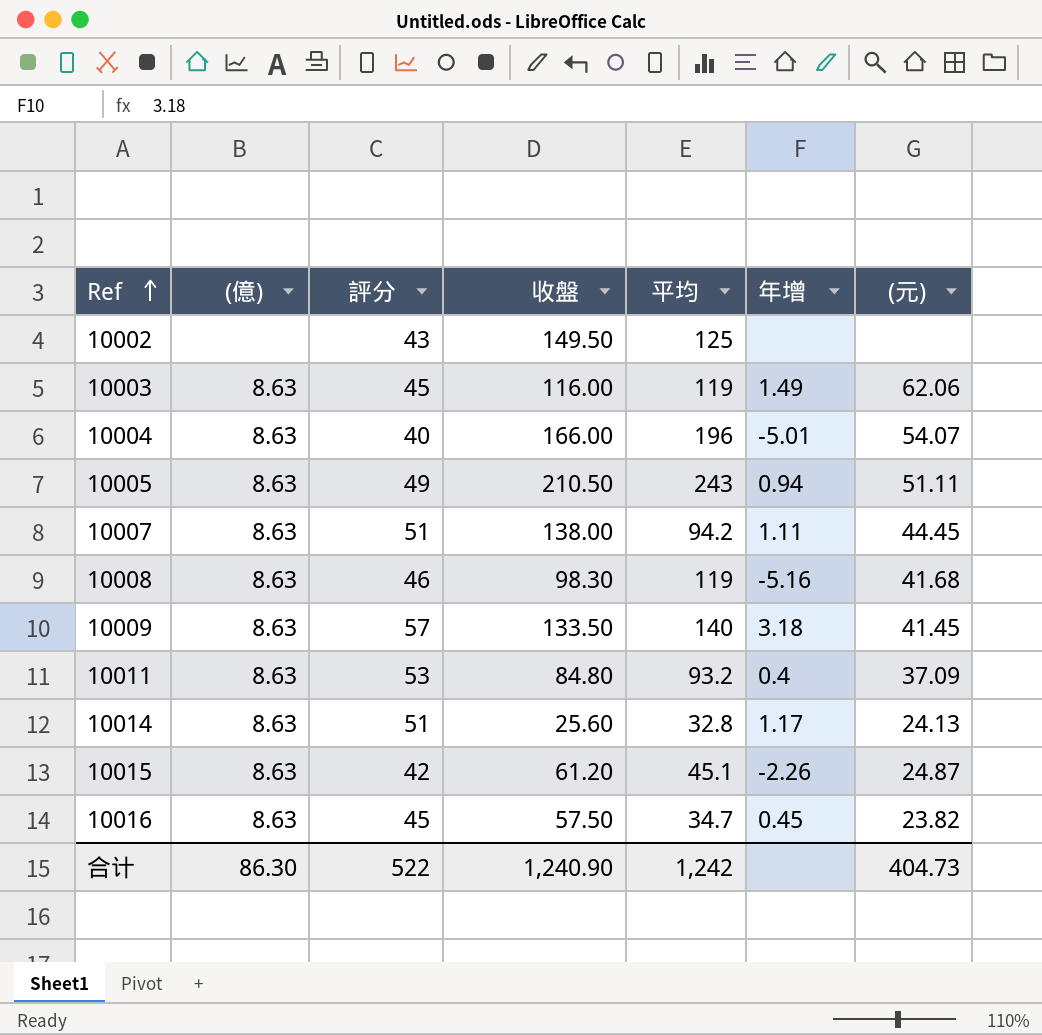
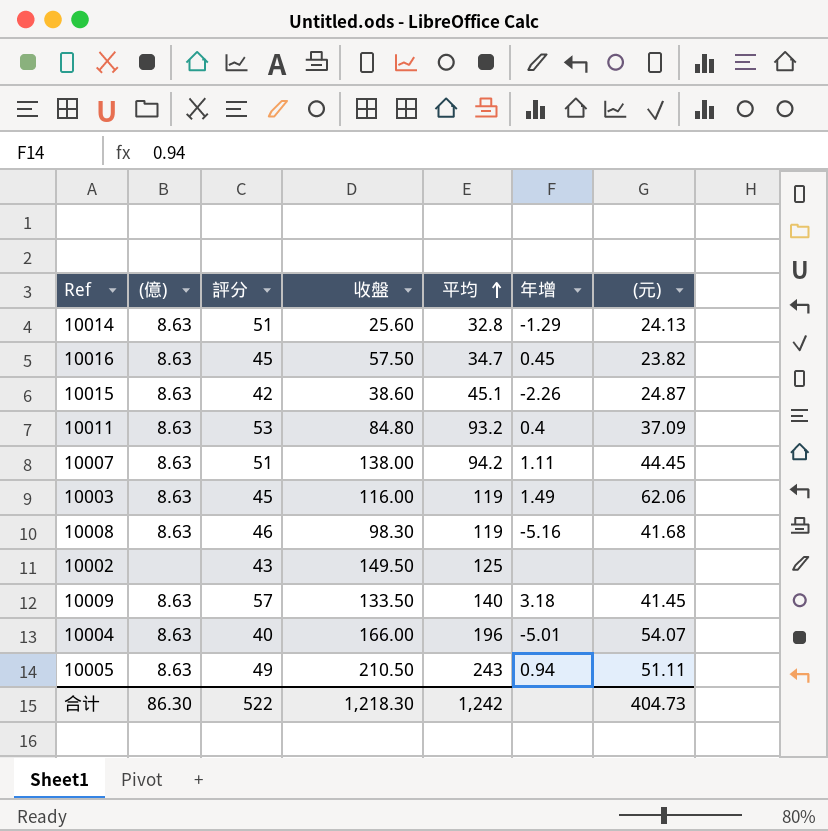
row order: Ref ascending -> 平均 ascending
10014 | 年增: 1.17 -> -1.29
10015 | 收盤: 61.20 -> 38.60
合计 | 收盤: 1,240.90 -> 1,218.30

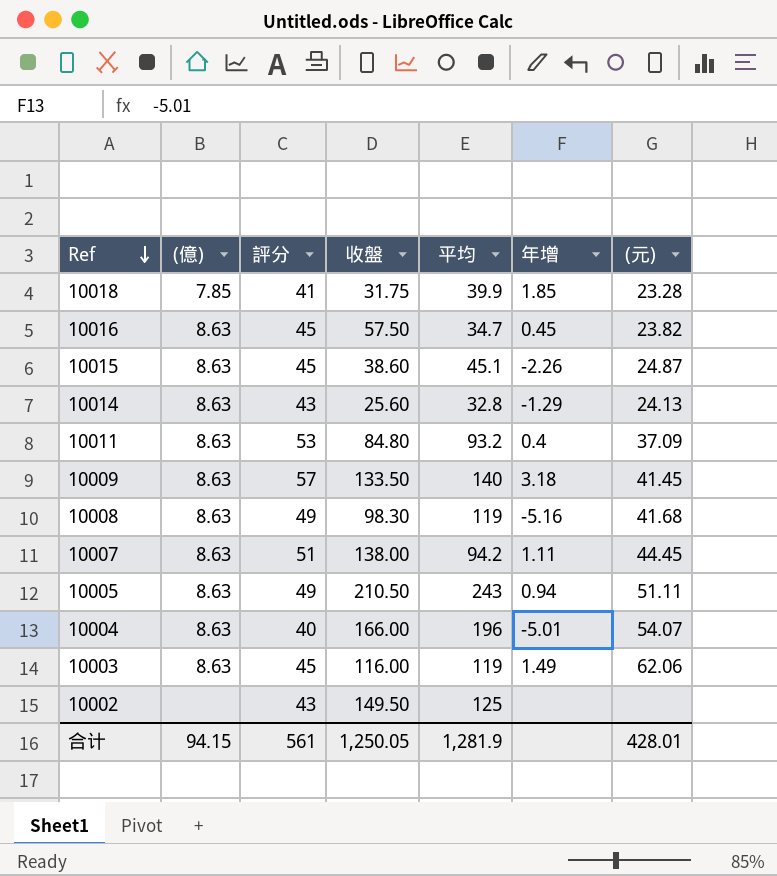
row order: 平均 ascending -> Ref descending
row 10018: none -> 7.85 | 41 | 31.75 | 39.9 | 1.85 | 23.28
10015 | 評分: 42 -> 45
10014 | 評分: 51 -> 43
10008 | 評分: 46 -> 49
合计 | (億): 86.30 -> 94.15
合计 | 評分: 522 -> 561
合计 | 收盤: 1,218.30 -> 1,250.05
合计 | 平均: 1,242 -> 1,281.9
合计 | (元): 404.73 -> 428.01

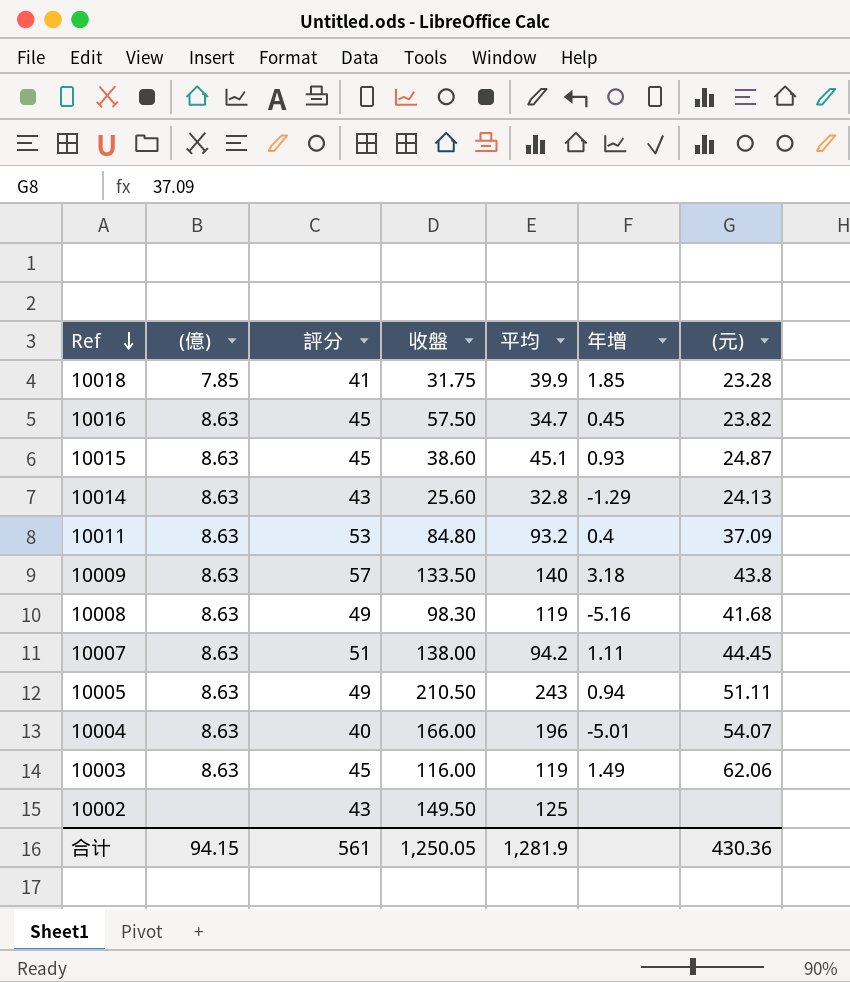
10015 | 年增: -2.26 -> 0.93
10009 | (元): 41.45 -> 43.8
合计 | (元): 428.01 -> 430.36

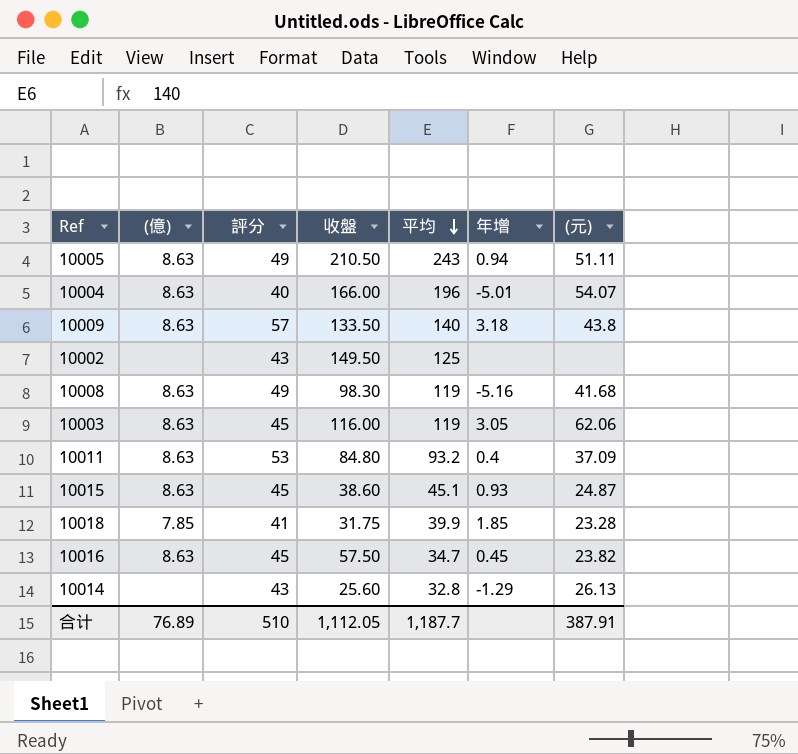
row order: Ref descending -> 平均 descending
row 10007: 8.63 | 51 | 138.00 | 94.2 | 1.11 | 44.45 -> none
10003 | 年增: 1.49 -> 3.05
10014 | (億): 8.63 -> none
10014 | (元): 24.13 -> 26.13
合计 | (億): 94.15 -> 76.89
合计 | 評分: 561 -> 510
合计 | 收盤: 1,250.05 -> 1,112.05
合计 | 平均: 1,281.9 -> 1,187.7
合计 | (元): 430.36 -> 387.91

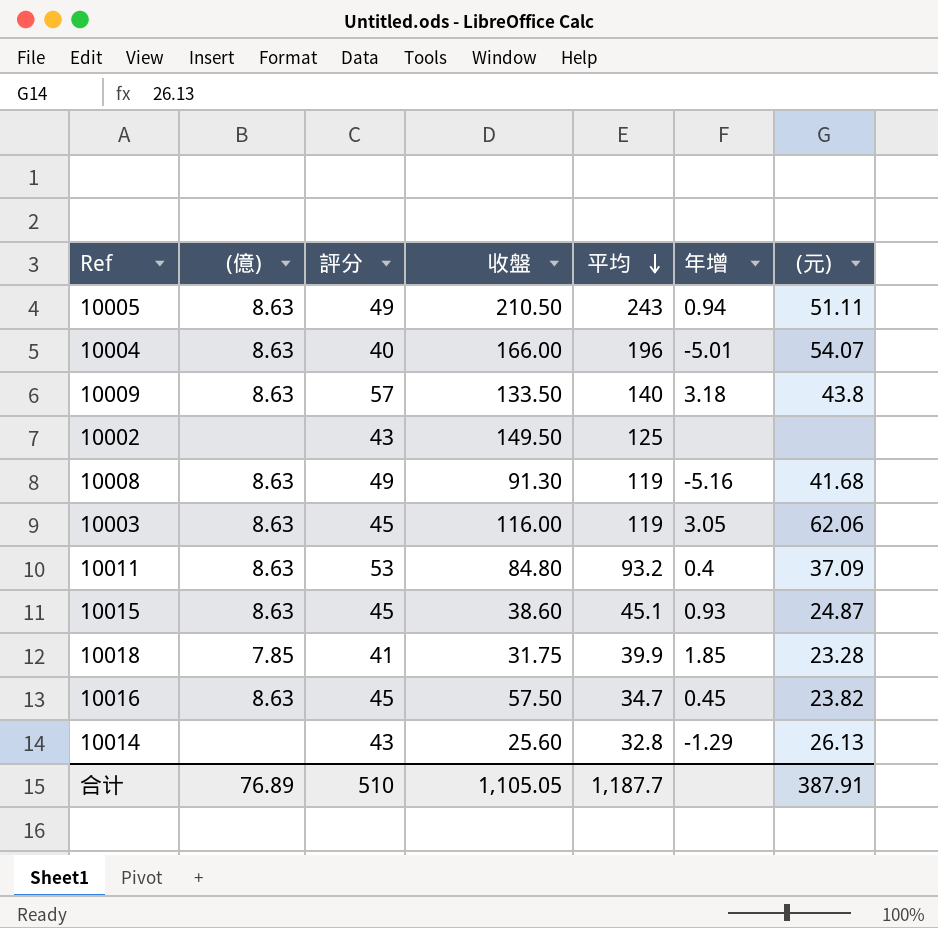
10008 | 收盤: 98.30 -> 91.30
合计 | 收盤: 1,112.05 -> 1,105.05

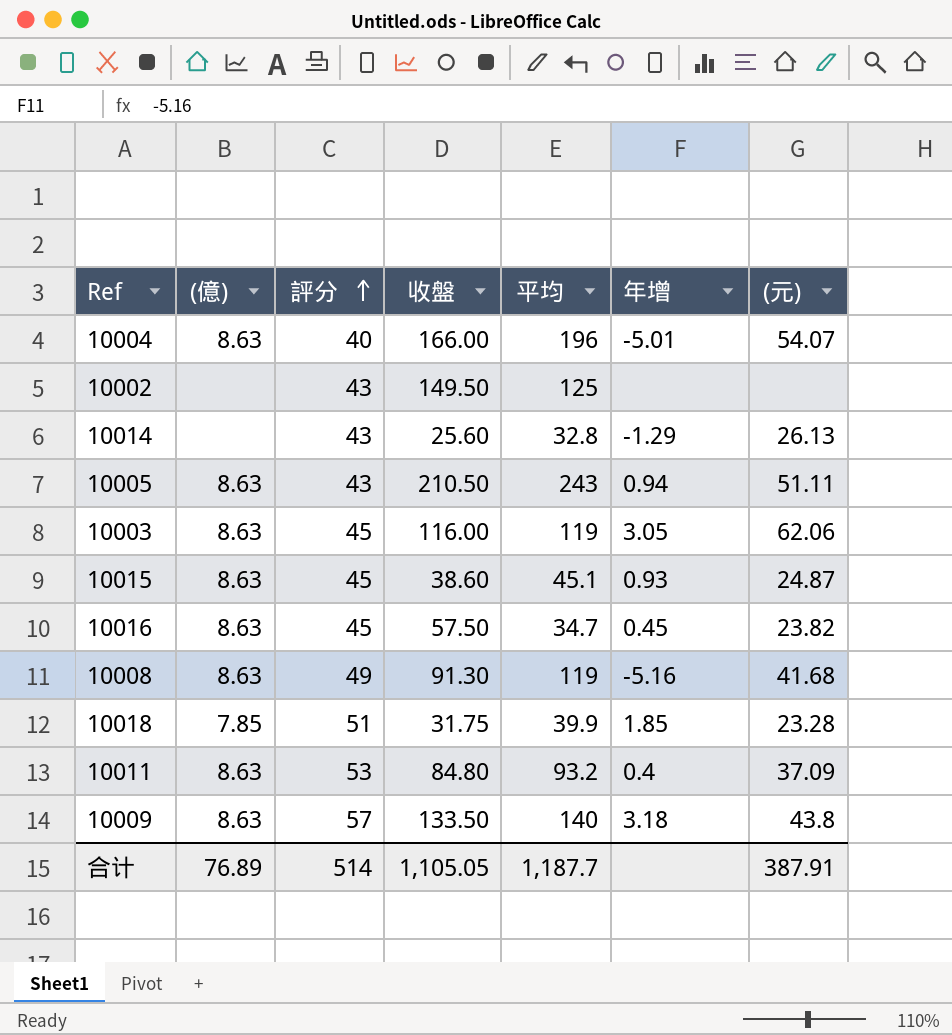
row order: 平均 descending -> 評分 ascending
10005 | 評分: 49 -> 43
10018 | 評分: 41 -> 51
合计 | 評分: 510 -> 514

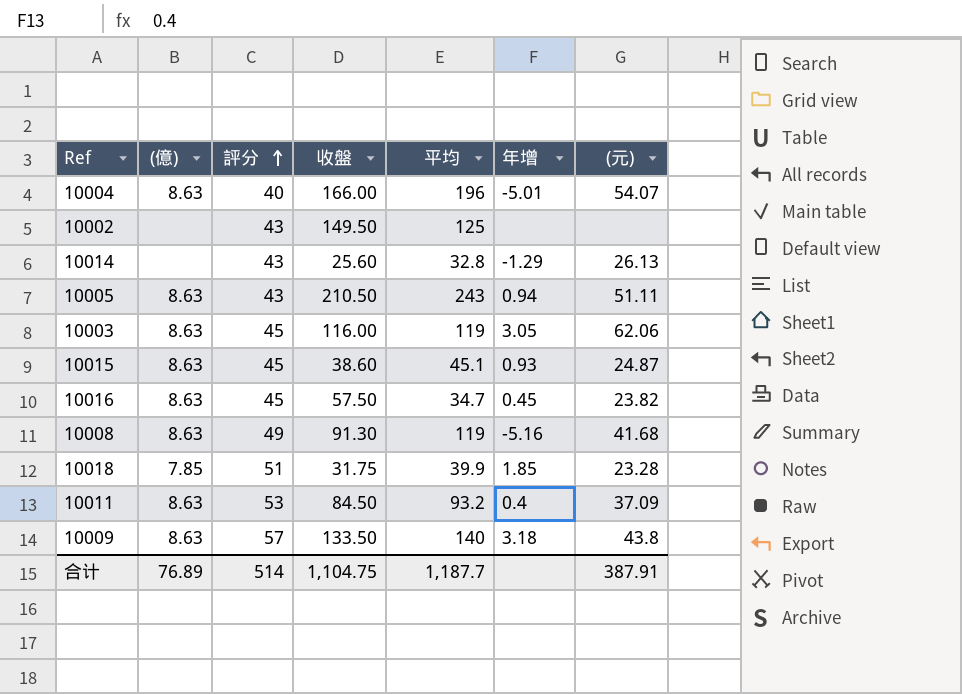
10011 | 收盤: 84.80 -> 84.50
合计 | 收盤: 1,105.05 -> 1,104.75

